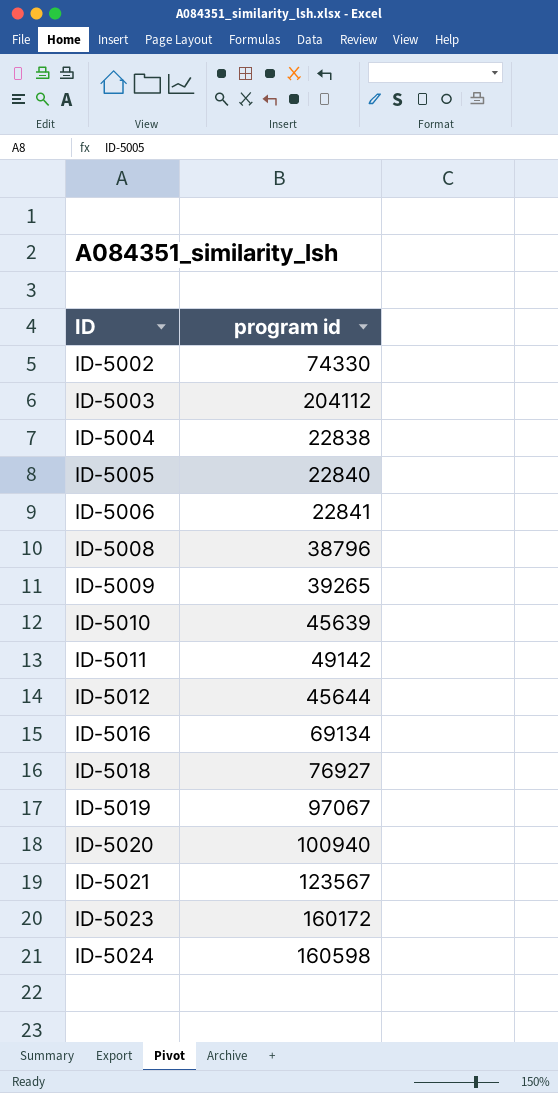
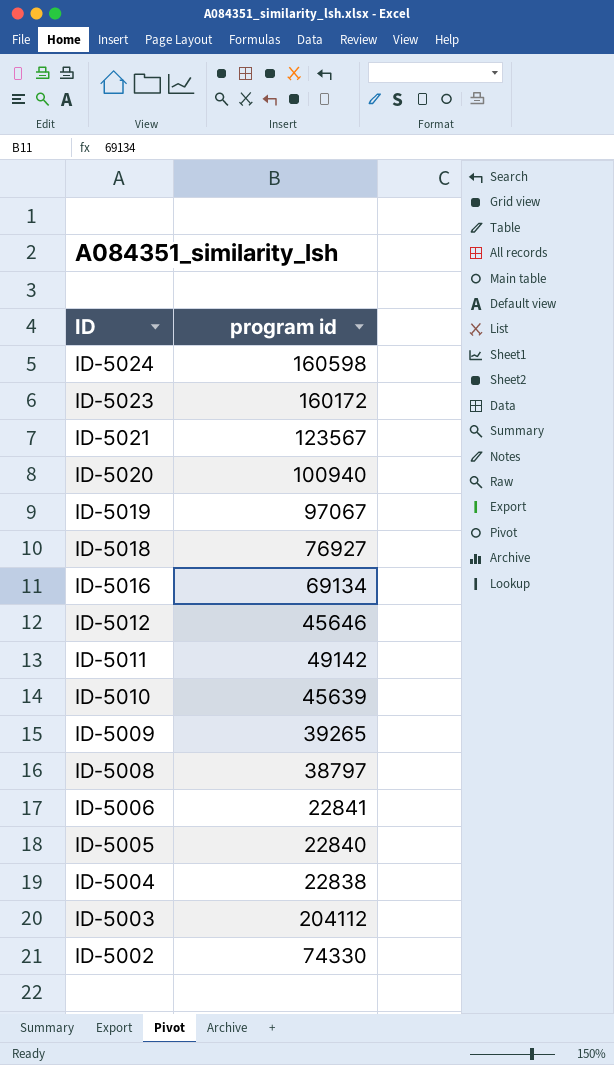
row order: ID ascending -> ID descending
ID-5012 | program id: 45644 -> 45646
ID-5008 | program id: 38796 -> 38797

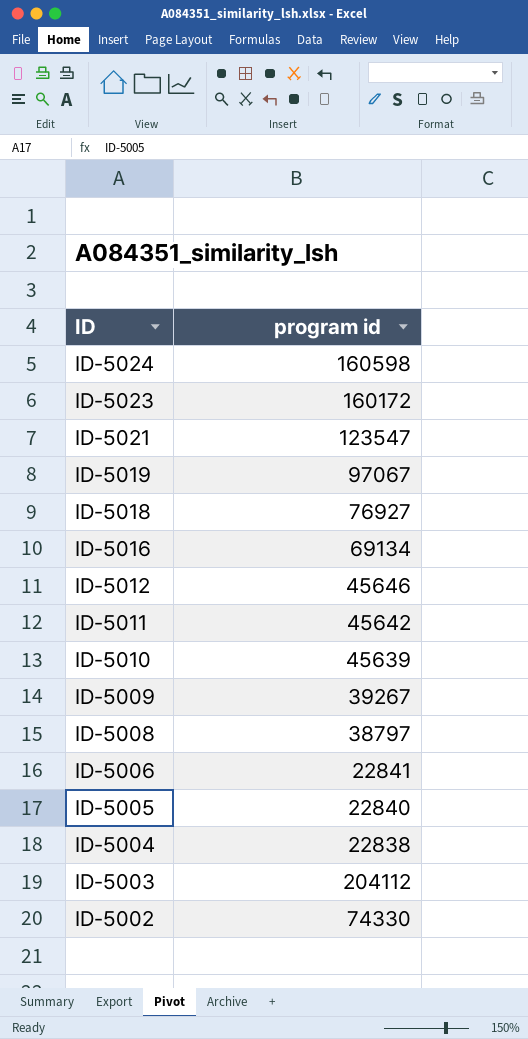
row ID-5020: 100940 -> none
ID-5021 | program id: 123567 -> 123547
ID-5011 | program id: 49142 -> 45642
ID-5009 | program id: 39265 -> 39267

